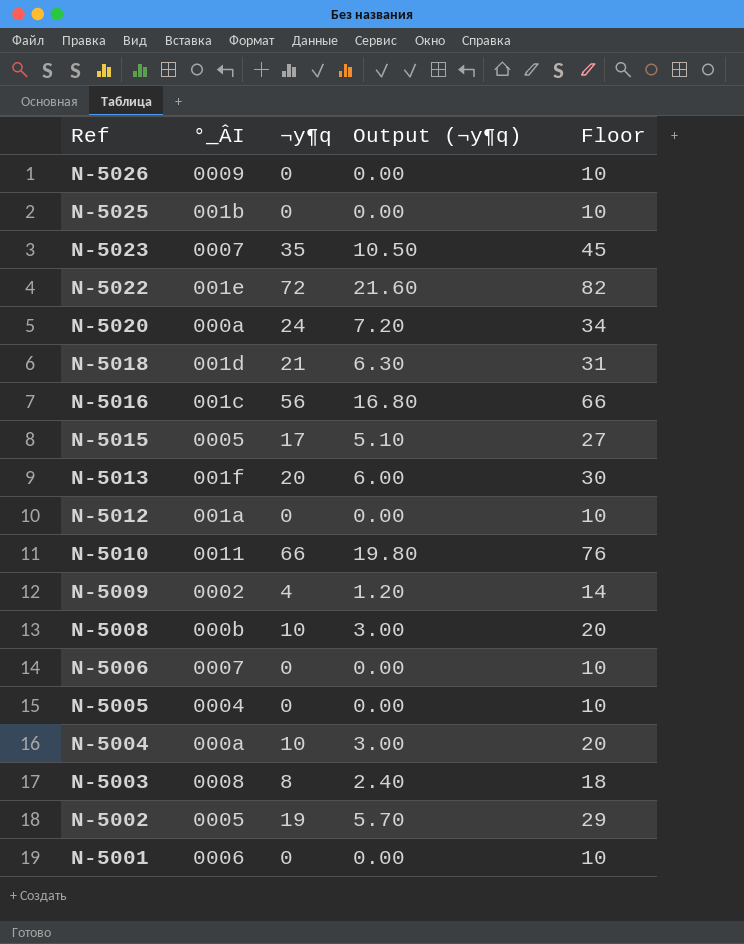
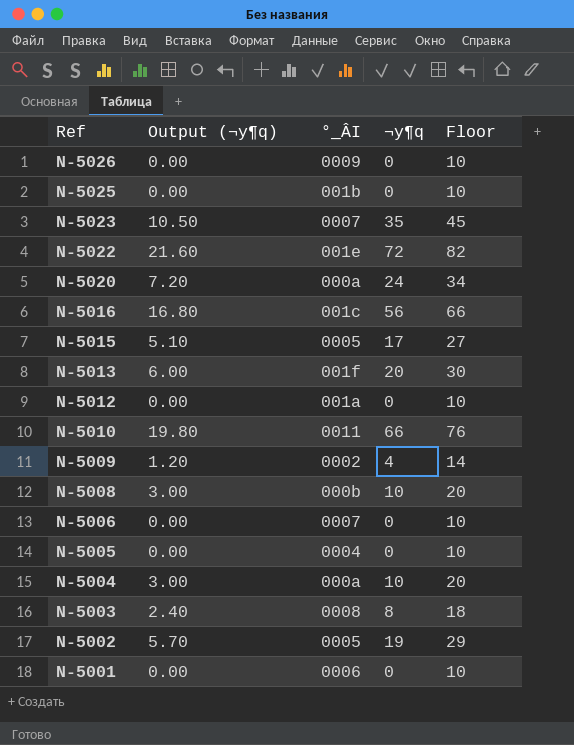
column Output (¬y¶q) | position: 4 -> 2
row N-5018: 001d | 21 | 6.30 | 31 -> none

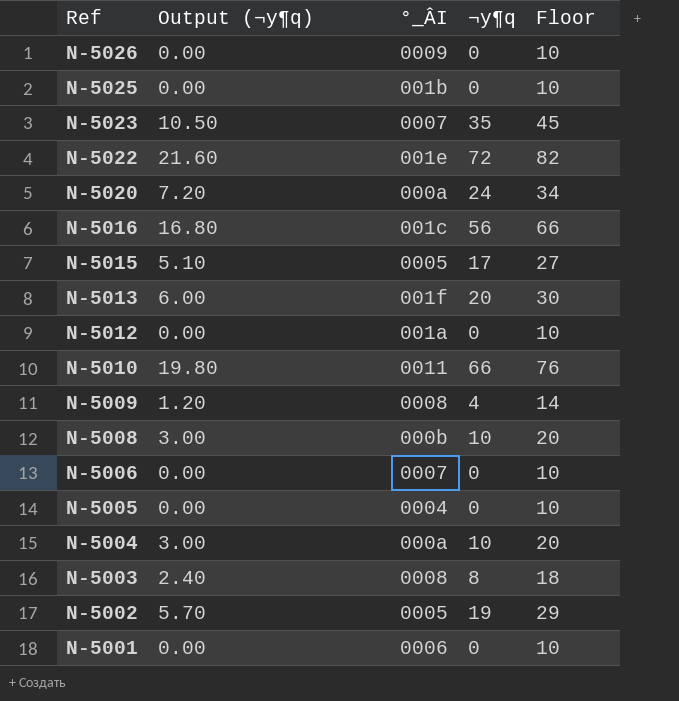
N-5009 | °_ÂI: 0002 -> 0008

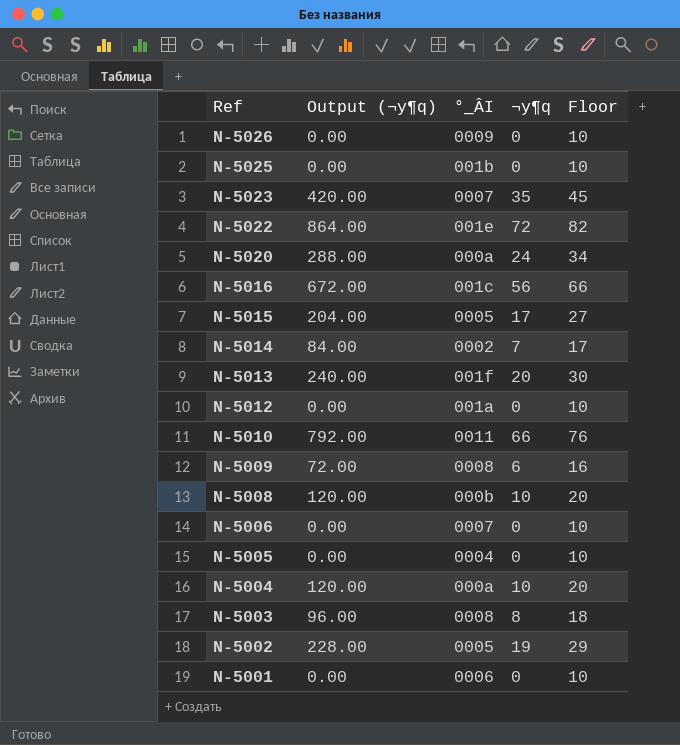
column Output (¬y¶q) | formula: [¬y¶q] * 0.3 -> [¬y¶q] * 12
row N-5014: none -> 84.00 | 0002 | 7 | 17
N-5009 | ¬y¶q: 4 -> 6
N-5009 | Floor: 14 -> 16

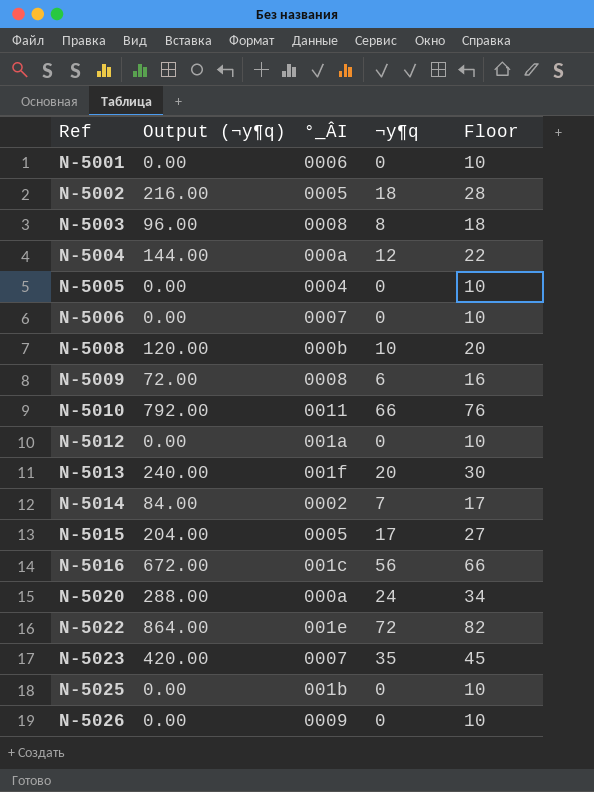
row order: Ref descending -> Ref ascending
N-5002 | Output (¬y¶q): 228.00 -> 216.00
N-5002 | ¬y¶q: 19 -> 18
N-5002 | Floor: 29 -> 28
N-5004 | Output (¬y¶q): 120.00 -> 144.00
N-5004 | ¬y¶q: 10 -> 12
N-5004 | Floor: 20 -> 22

